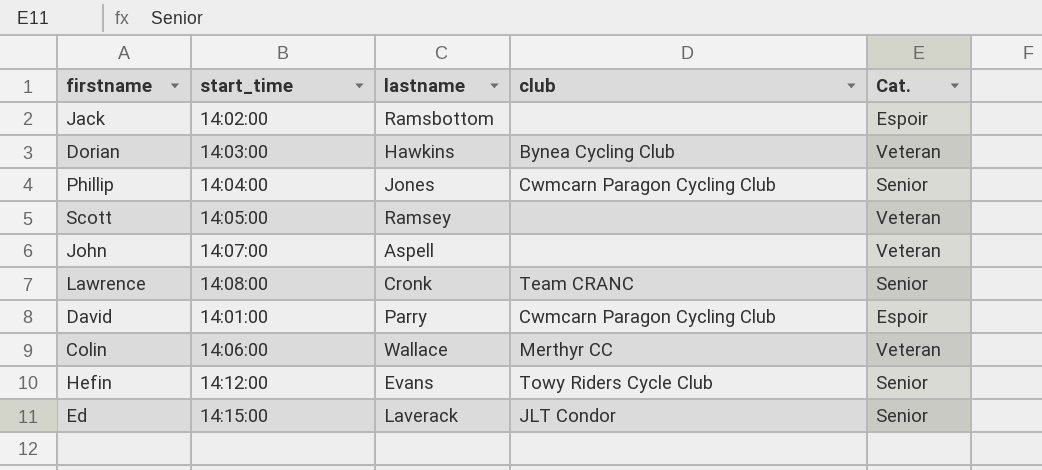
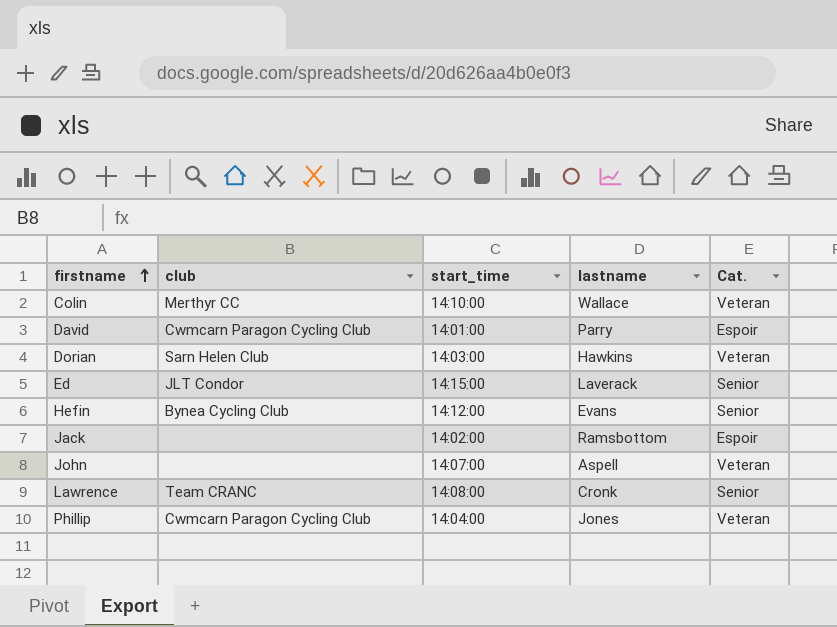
row order: none -> firstname ascending
column club | position: 4 -> 2
row Scott: 14:05:00 | Ramsey | none | Veteran -> none
Colin | start_time: 14:06:00 -> 14:10:00
Dorian | club: Bynea Cycling Club -> Sarn Helen Club
Hefin | club: Towy Riders Cycle Club -> Bynea Cycling Club
Phillip | Cat.: Senior -> Veteran

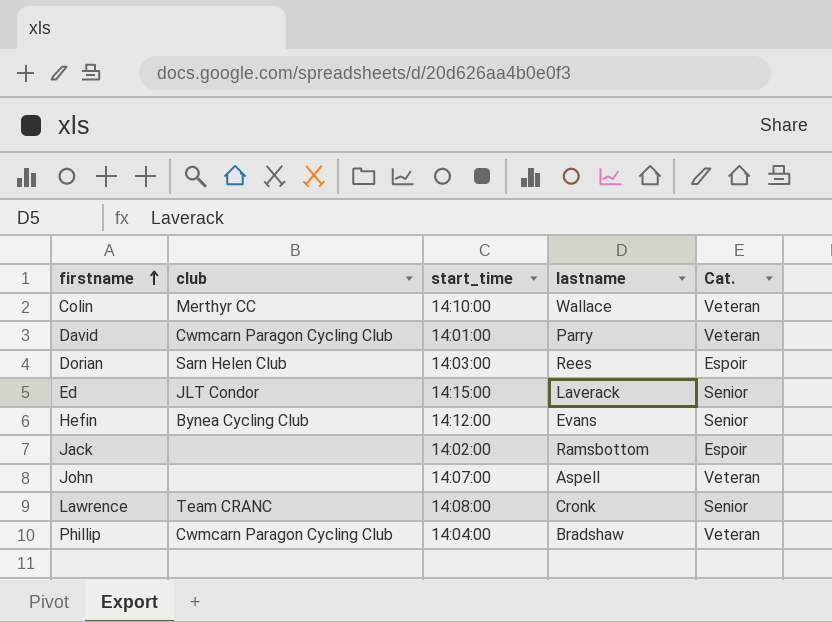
David | Cat.: Espoir -> Veteran
Dorian | lastname: Hawkins -> Rees
Dorian | Cat.: Veteran -> Espoir
Phillip | lastname: Jones -> Bradshaw

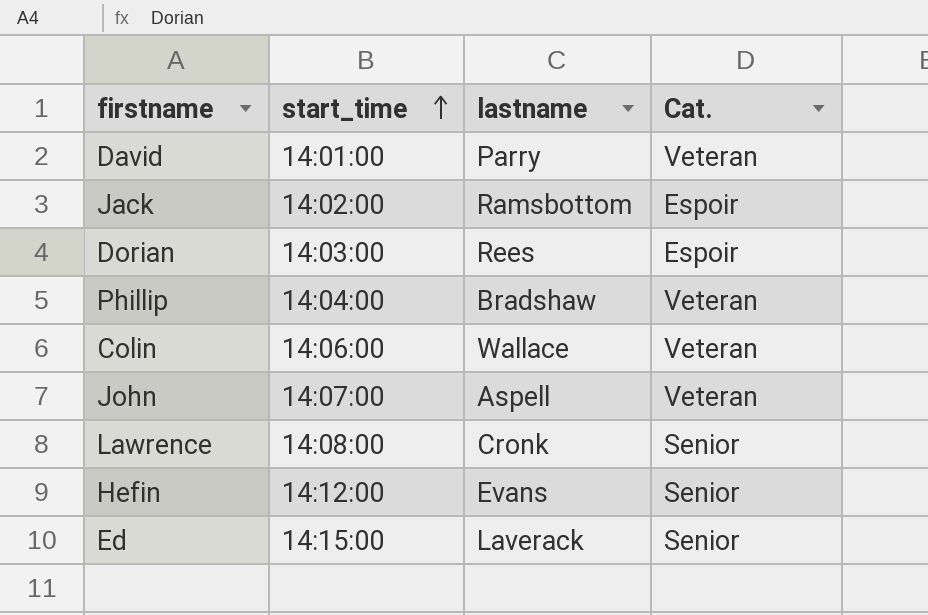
row order: firstname ascending -> start_time ascending
column club | position: 2 -> none
Colin | start_time: 14:10:00 -> 14:06:00

